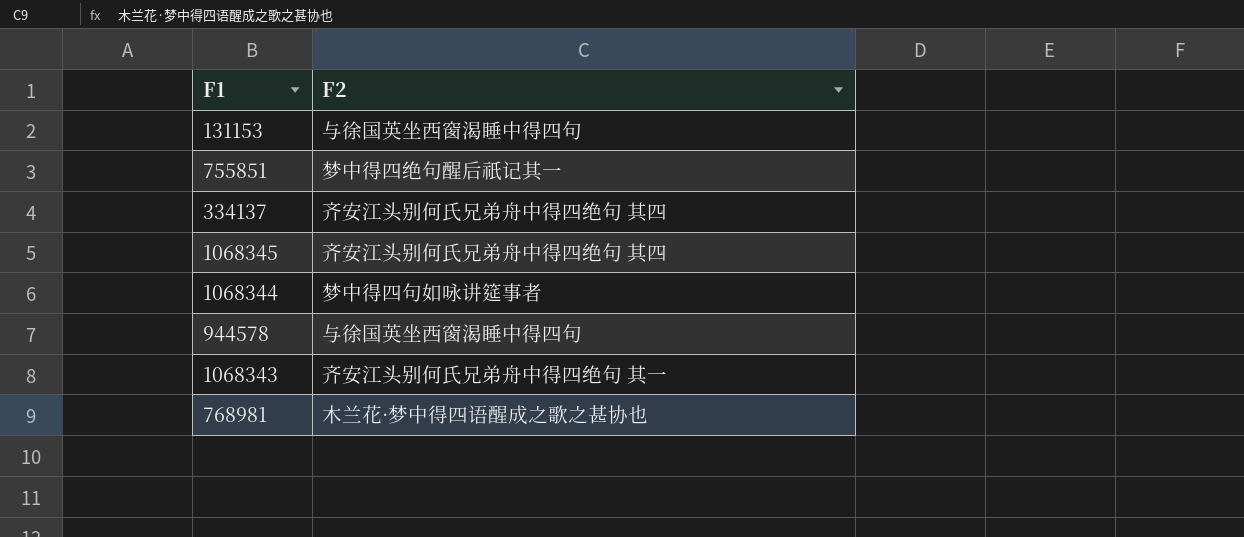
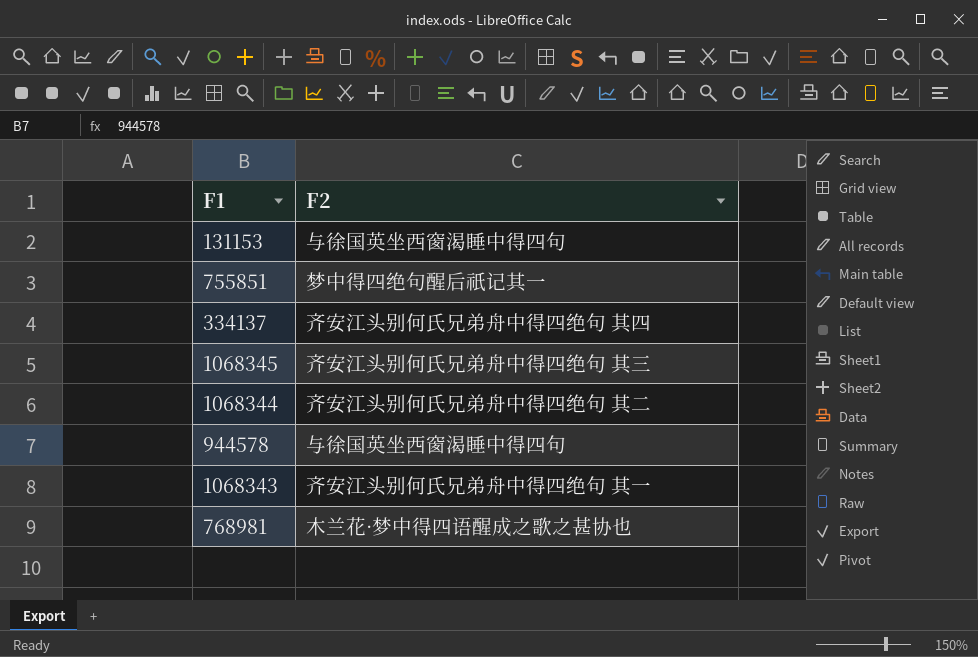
1068345 | F2: 齐安江头别何氏兄弟舟中得四绝句 其四 -> 齐安江头别何氏兄弟舟中得四绝句 其三
1068344 | F2: 梦中得四句如咏讲筵事者 -> 齐安江头别何氏兄弟舟中得四绝句 其二

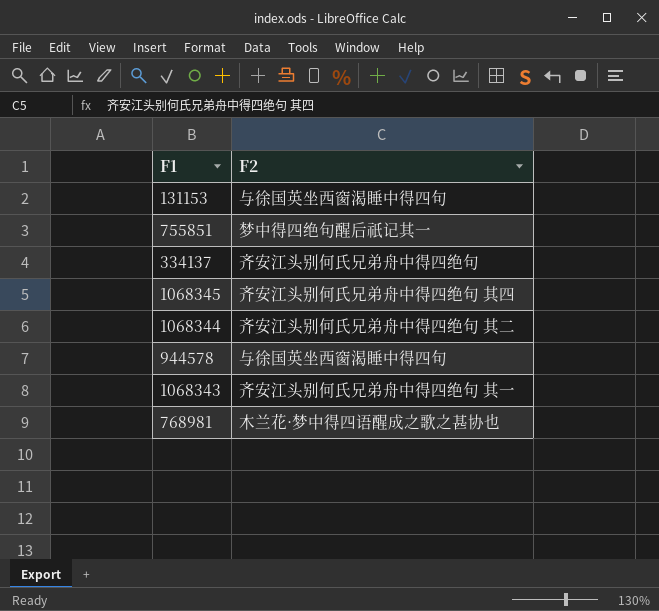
334137 | F2: 齐安江头别何氏兄弟舟中得四绝句 其四 -> 齐安江头别何氏兄弟舟中得四绝句
1068345 | F2: 齐安江头别何氏兄弟舟中得四绝句 其三 -> 齐安江头别何氏兄弟舟中得四绝句 其四

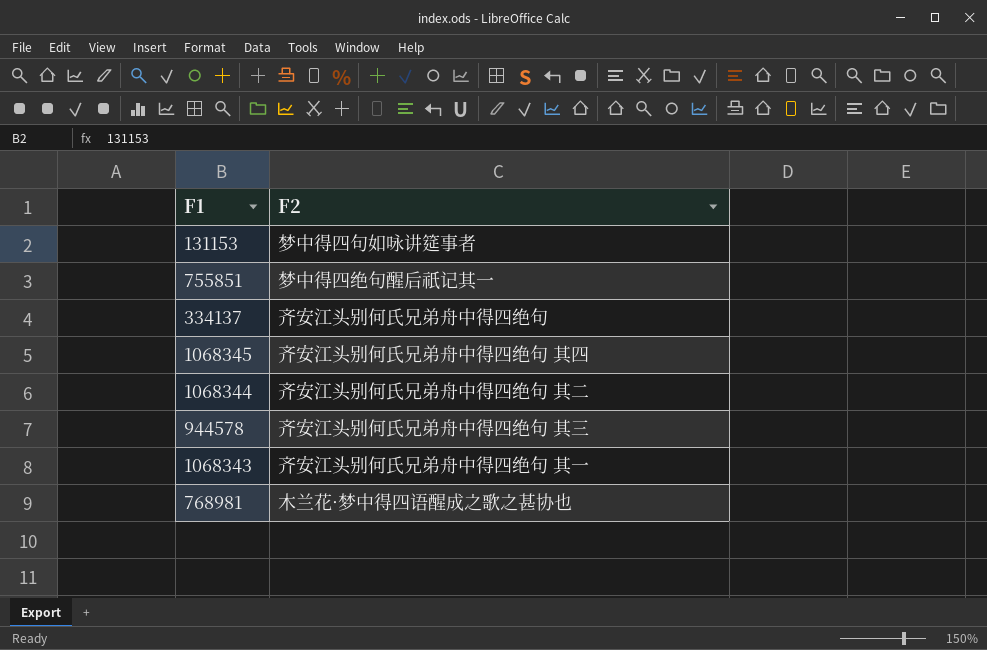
131153 | F2: 与徐国英坐西窗渴睡中得四句 -> 梦中得四句如咏讲筵事者
944578 | F2: 与徐国英坐西窗渴睡中得四句 -> 齐安江头别何氏兄弟舟中得四绝句 其三

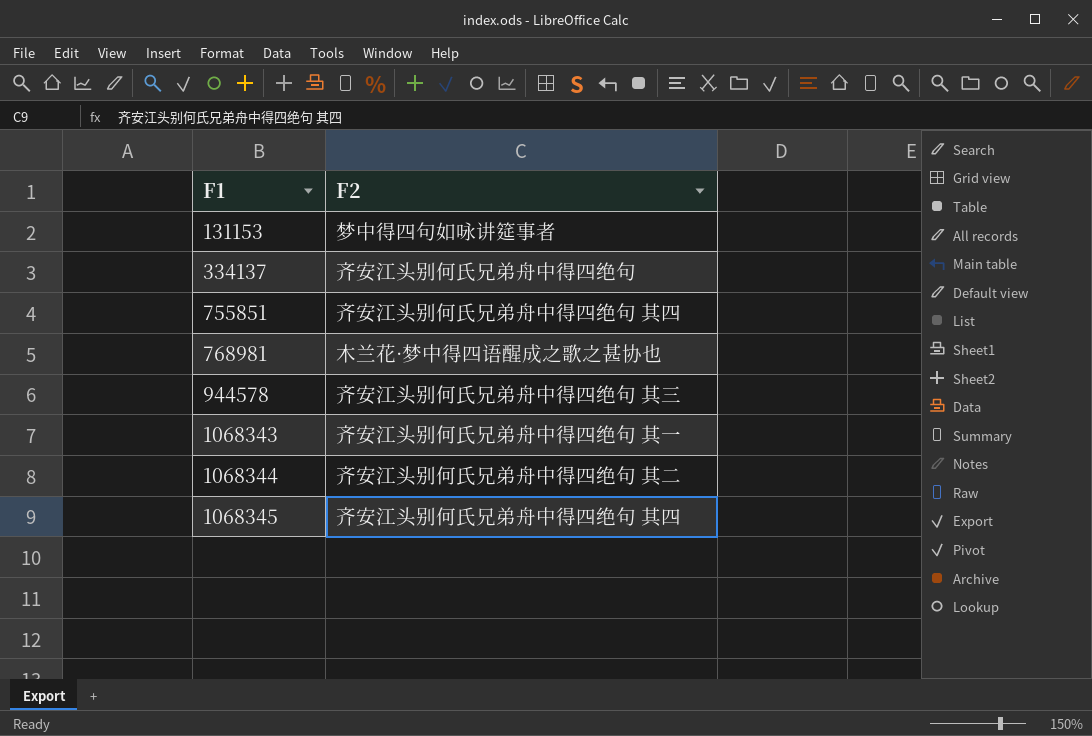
row order: none -> F1 ascending
755851 | F2: 梦中得四绝句醒后祇记其一 -> 齐安江头别何氏兄弟舟中得四绝句 其四

